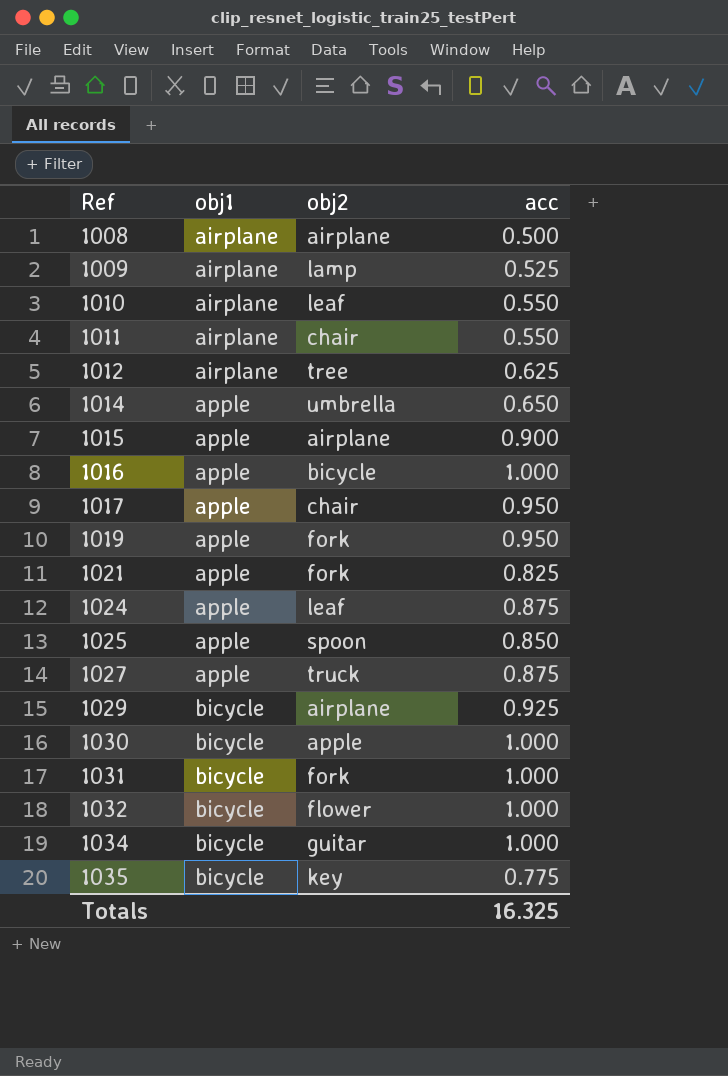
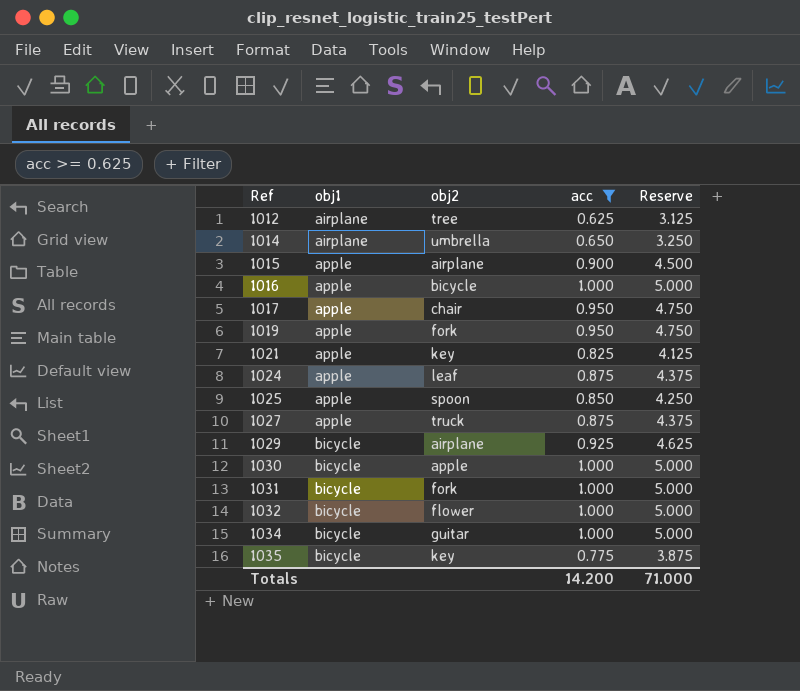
filter: none -> acc >= 0.625
column Reserve | formula: none -> [acc] * 5
1014 | obj1: apple -> airplane
1021 | obj2: fork -> key
Totals | acc: 16.325 -> 14.200

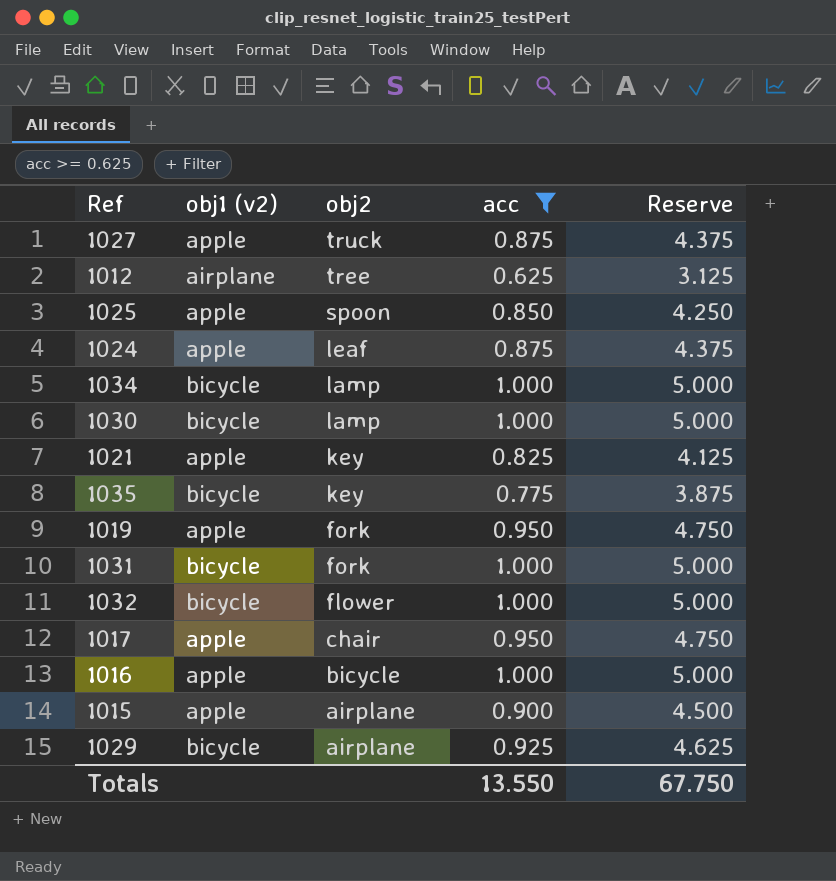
row order: Ref ascending -> obj2 descending
column name: obj1 -> obj1 (v2)
row 1014: airplane | umbrella | 0.650 | 3.250 -> none
1034 | obj2: guitar -> lamp
1030 | obj2: apple -> lamp
Totals | acc: 14.200 -> 13.550
Totals | Reserve: 71.000 -> 67.750

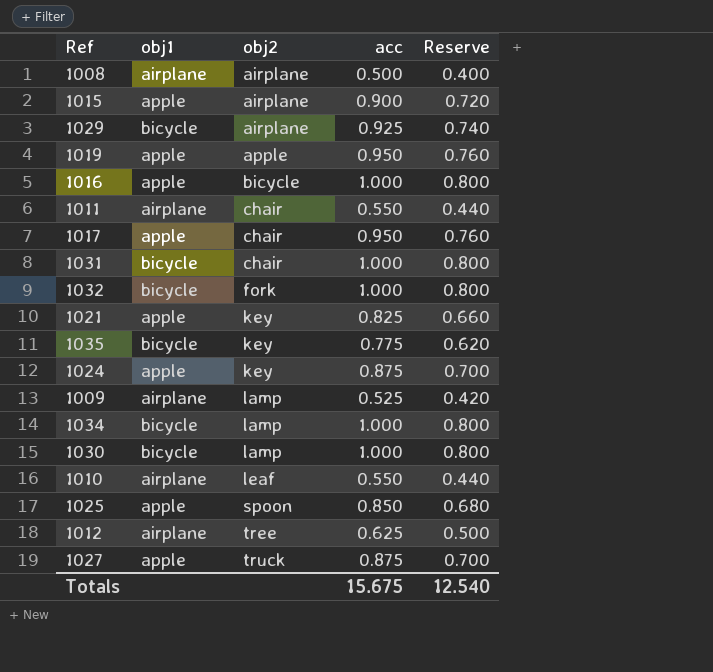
filter: acc >= 0.625 -> none
row order: obj2 descending -> obj2 ascending
column name: obj1 (v2) -> obj1
column Reserve | formula: [acc] * 5 -> [acc] * 0.8
1019 | obj2: fork -> apple
1031 | obj2: fork -> chair
1032 | obj2: flower -> fork
1024 | obj2: leaf -> key
Totals | acc: 13.550 -> 15.675
Totals | Reserve: 67.750 -> 12.540

